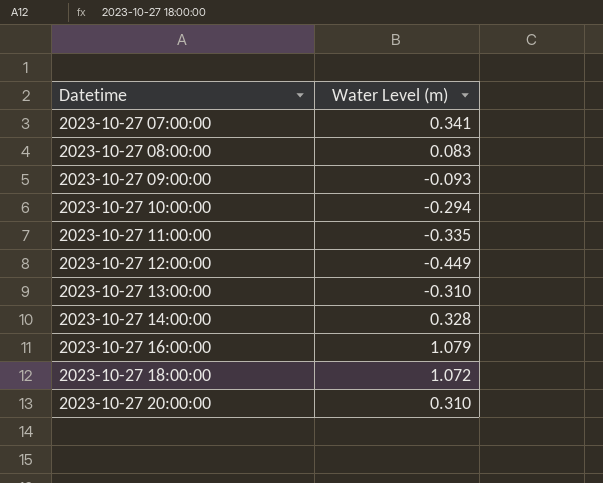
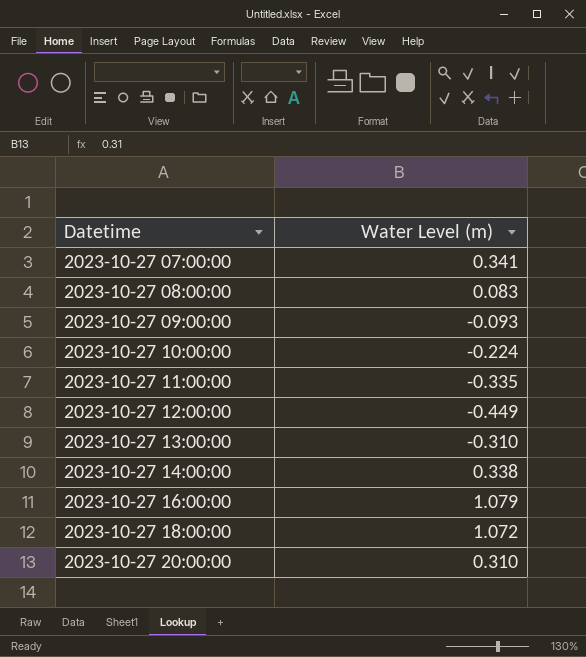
2023-10-27 10:00:00 | Water Level (m): -0.294 -> -0.224
2023-10-27 14:00:00 | Water Level (m): 0.328 -> 0.338

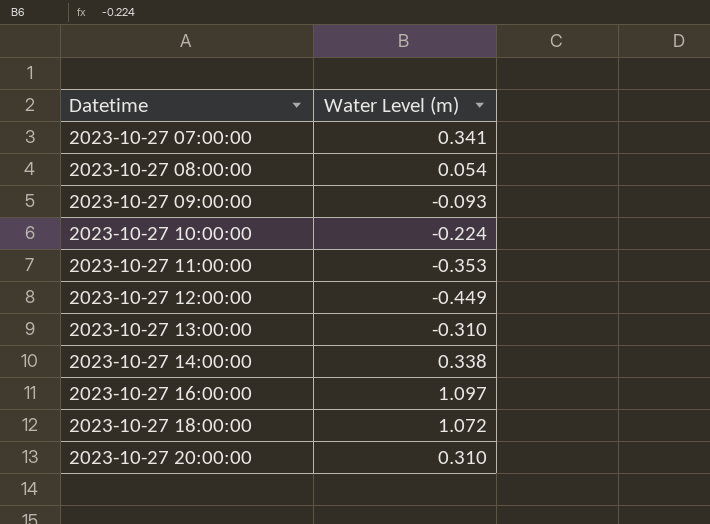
2023-10-27 08:00:00 | Water Level (m): 0.083 -> 0.054
2023-10-27 11:00:00 | Water Level (m): -0.335 -> -0.353
2023-10-27 16:00:00 | Water Level (m): 1.079 -> 1.097

